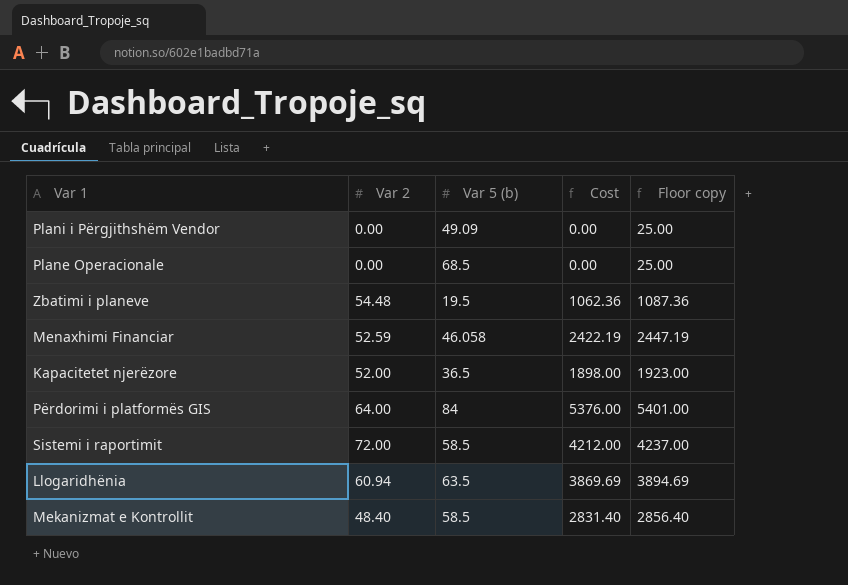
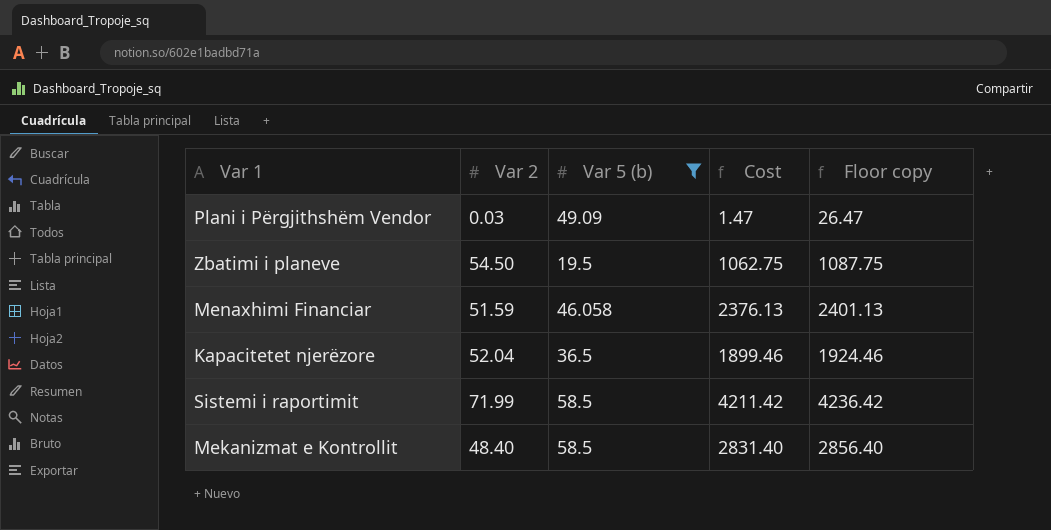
filter: none -> Var 5 (b) <= 58.5
Plani i Përgjithshëm Vendor | Var 2: 0.00 -> 0.03
Plani i Përgjithshëm Vendor | Cost: 0.00 -> 1.47
Plani i Përgjithshëm Vendor | Floor copy: 25.00 -> 26.47
Zbatimi i planeve | Var 2: 54.48 -> 54.50
Zbatimi i planeve | Cost: 1062.36 -> 1062.75
Zbatimi i planeve | Floor copy: 1087.36 -> 1087.75
Menaxhimi Financiar | Var 2: 52.59 -> 51.59
Menaxhimi Financiar | Cost: 2422.19 -> 2376.13
Menaxhimi Financiar | Floor copy: 2447.19 -> 2401.13
Kapacitetet njerëzore | Var 2: 52.00 -> 52.04
Kapacitetet njerëzore | Cost: 1898.00 -> 1899.46
Kapacitetet njerëzore | Floor copy: 1923.00 -> 1924.46
Sistemi i raportimit | Var 2: 72.00 -> 71.99
Sistemi i raportimit | Cost: 4212.00 -> 4211.42
Sistemi i raportimit | Floor copy: 4237.00 -> 4236.42

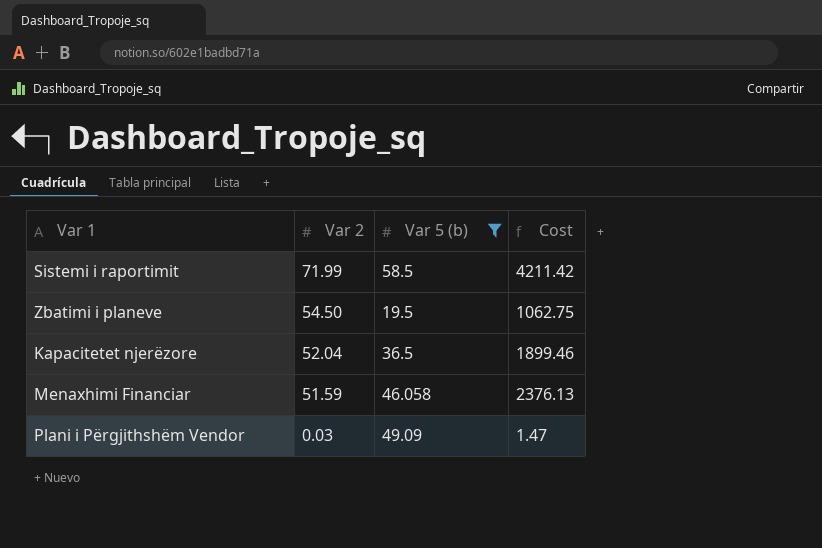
row order: none -> Var 2 descending
column Floor copy | formula: [Cost] + 25 -> none
row Mekanizmat e Kontrollit: 48.40 | 58.5 | 2831.40 | 2856.40 -> none

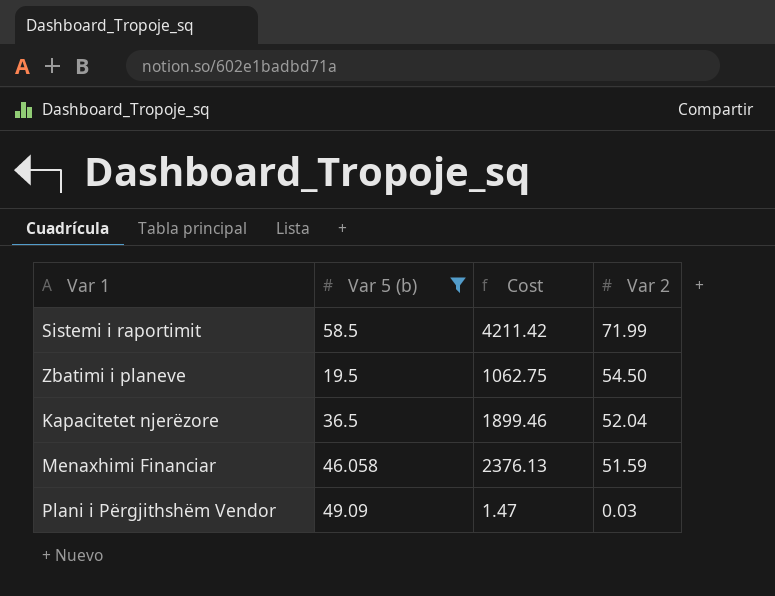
column Var 2 | position: 2 -> 4

